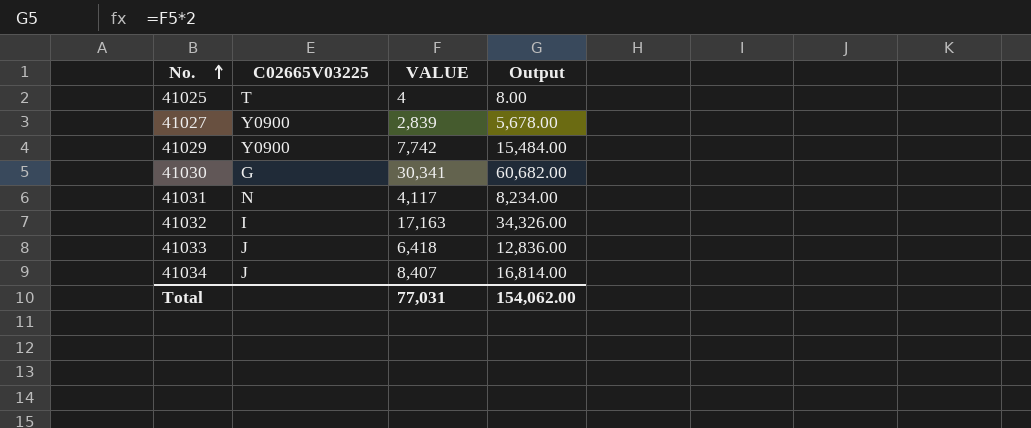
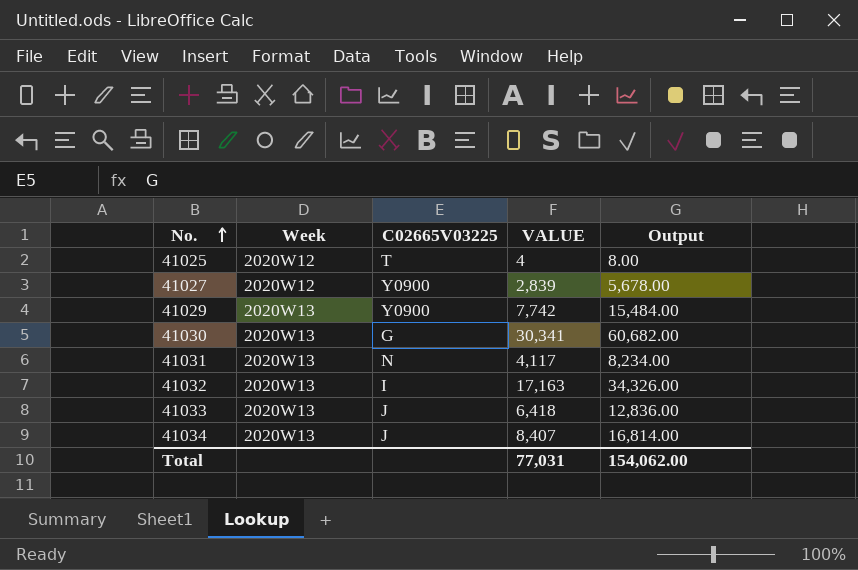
column Week | position: none -> 2

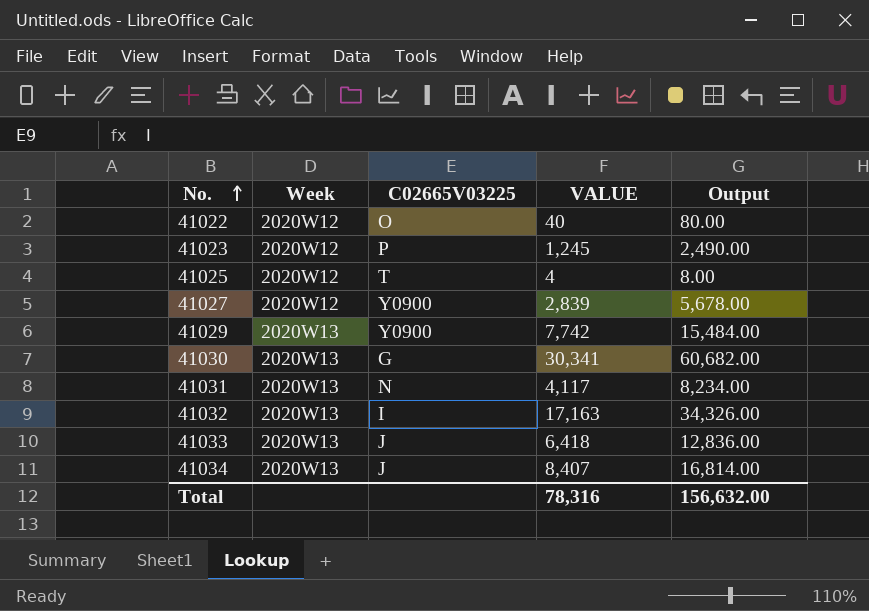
row 41022: none -> 2020W12 | O | 40 | 80.00
row 41023: none -> 2020W12 | P | 1,245 | 2,490.00
Total | VALUE: 77,031 -> 78,316
Total | Output: 154,062.00 -> 156,632.00

